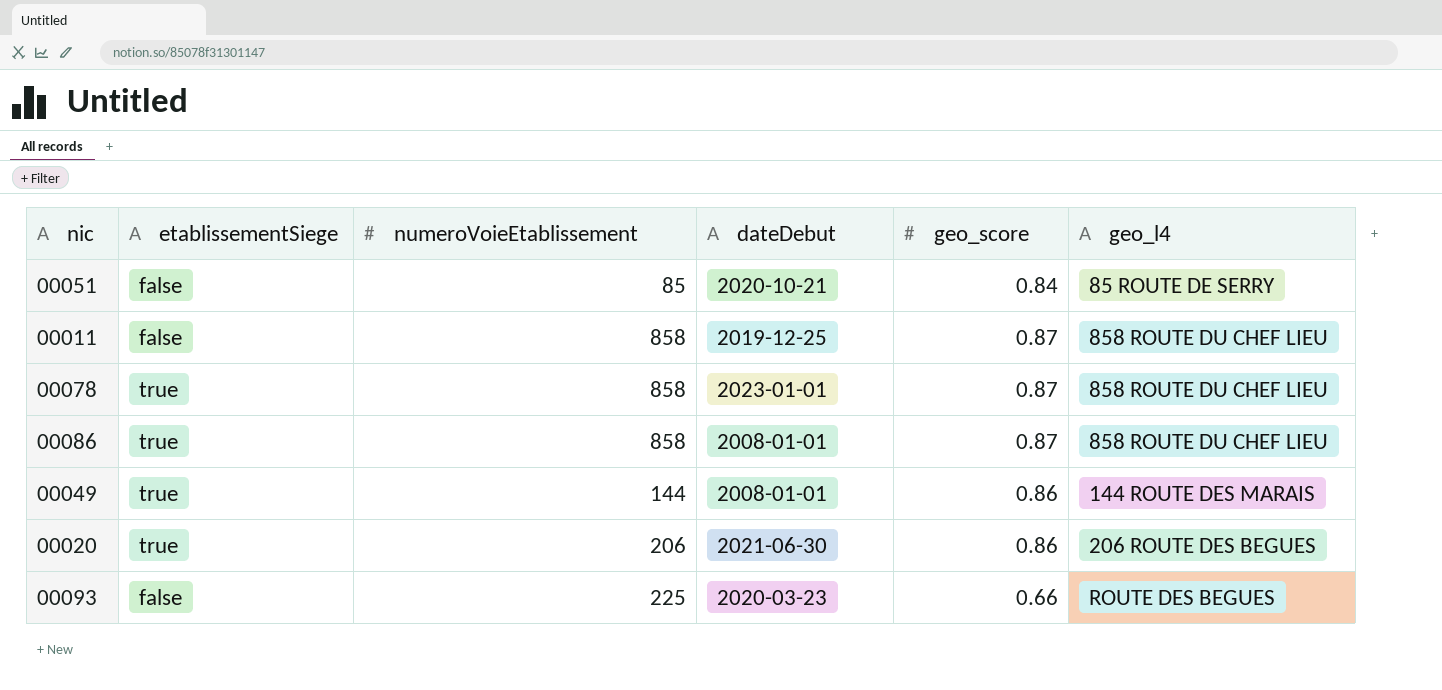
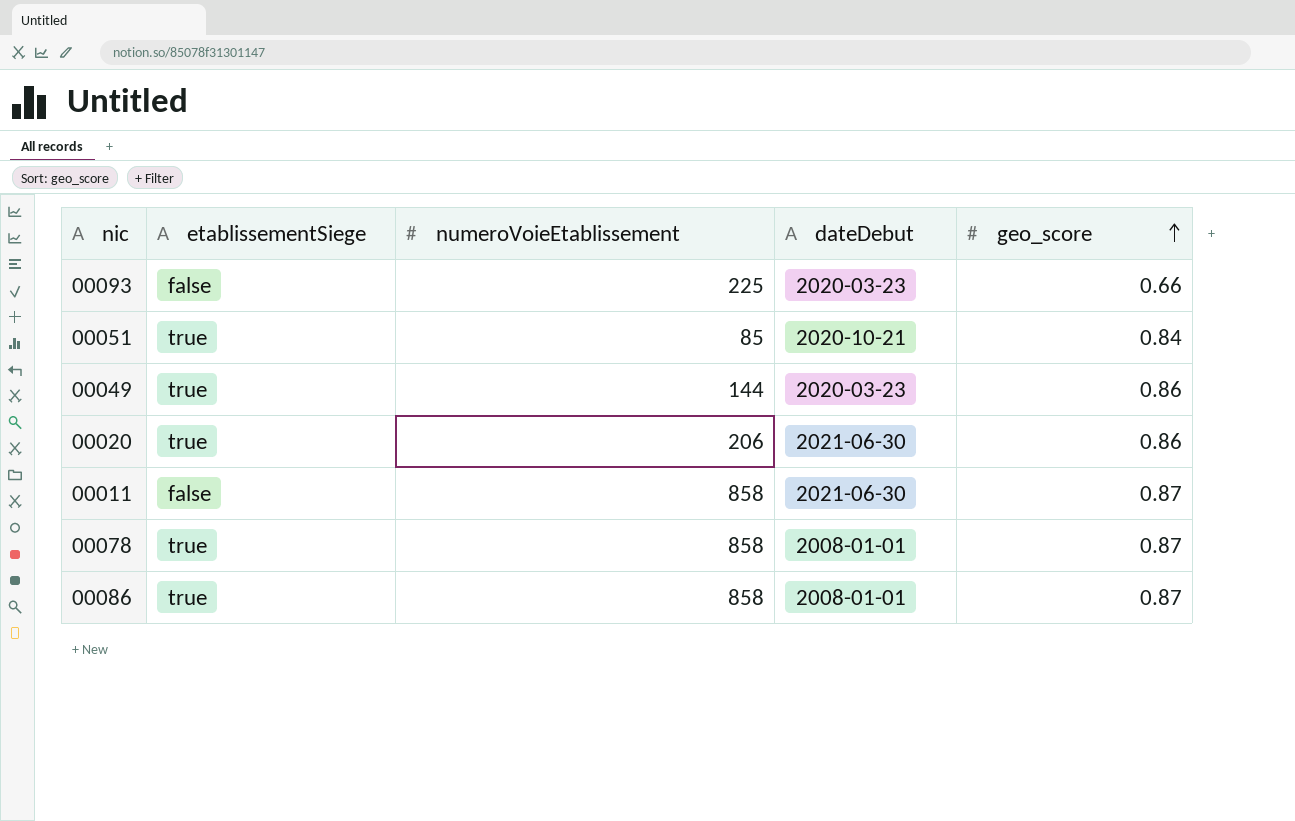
row order: none -> geo_score ascending
column geo_l4 | position: 6 -> none
00051 | etablissementSiege: false -> true
00049 | dateDebut: 2008-01-01 -> 2020-03-23
00011 | dateDebut: 2019-12-25 -> 2021-06-30
00078 | dateDebut: 2023-01-01 -> 2008-01-01

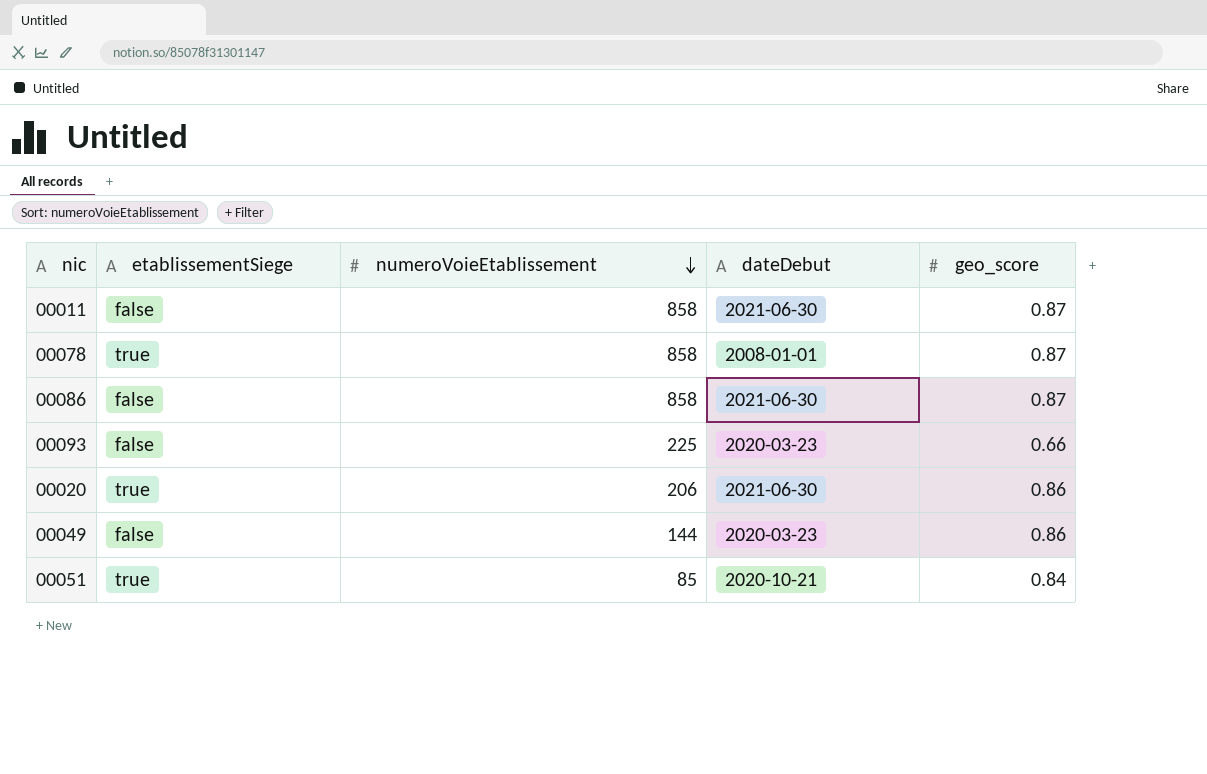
row order: geo_score ascending -> numeroVoieEtablissement descending
00086 | etablissementSiege: true -> false
00086 | dateDebut: 2008-01-01 -> 2021-06-30
00049 | etablissementSiege: true -> false

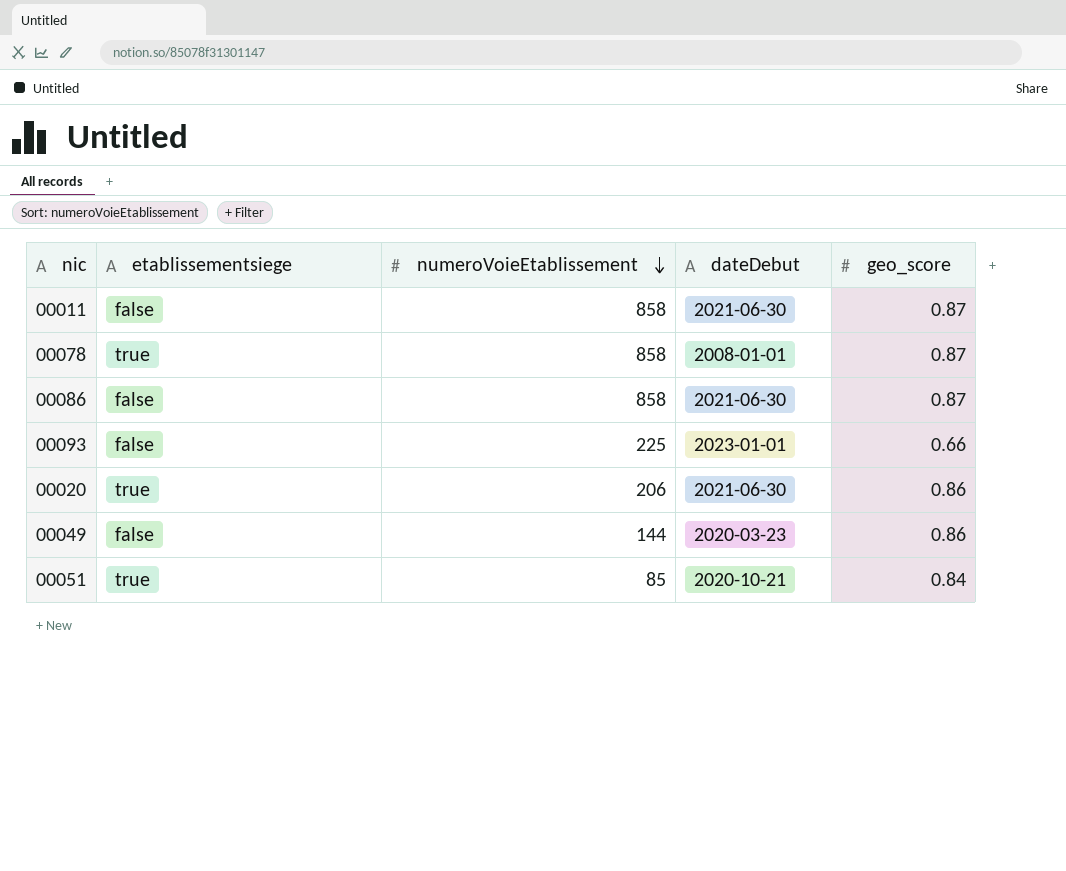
column name: etablissementSiege -> etablissementsiege
00093 | dateDebut: 2020-03-23 -> 2023-01-01

